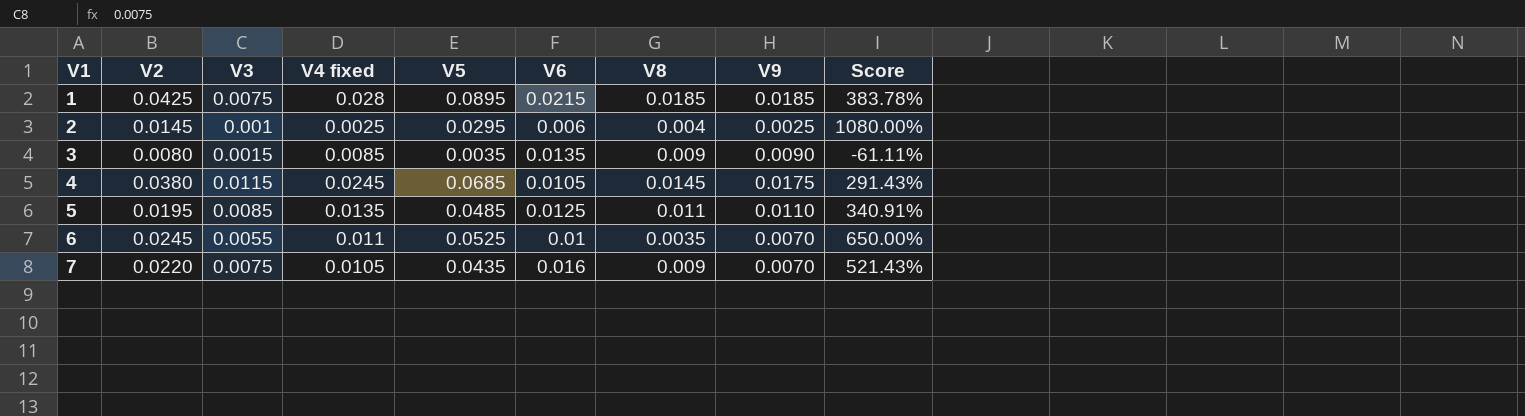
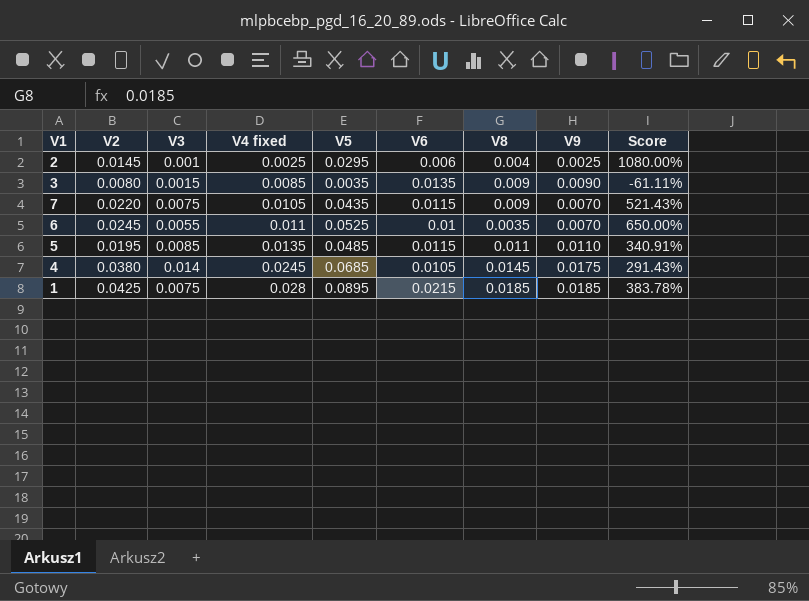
row order: V1 ascending -> V4 fixed ascending
7 | V6: 0.016 -> 0.0115
5 | V6: 0.0125 -> 0.0115
4 | V3: 0.0115 -> 0.014

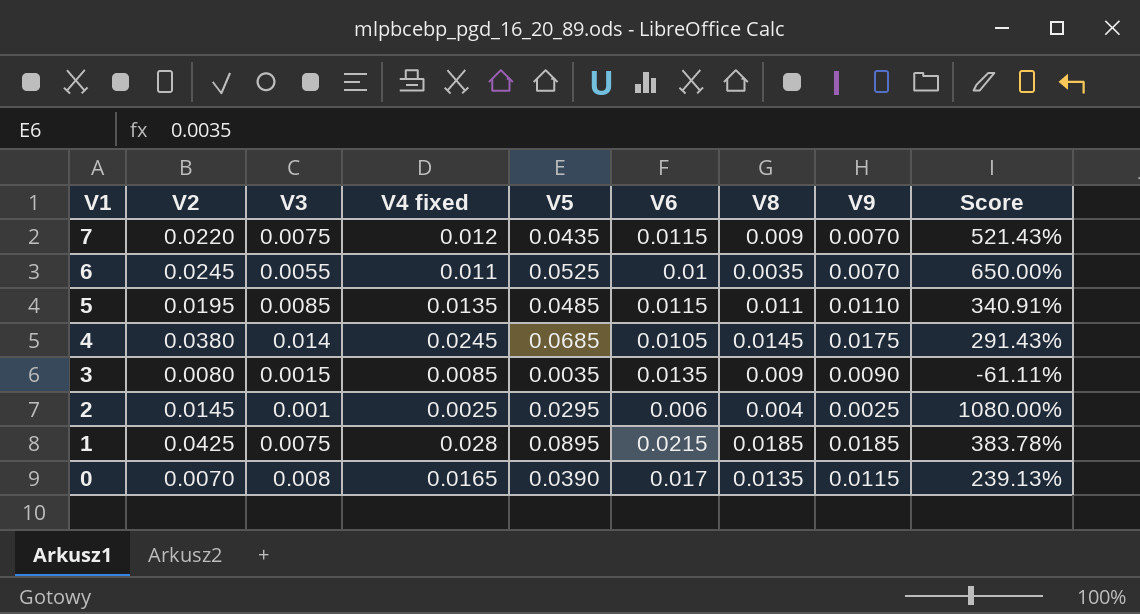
row order: V4 fixed ascending -> V1 descending
7 | V4 fixed: 0.0105 -> 0.012
row 0: none -> 0.0070 | 0.008 | 0.0165 | 0.0390 | 0.017 | 0.0135 | 0.0115 | 239.13%

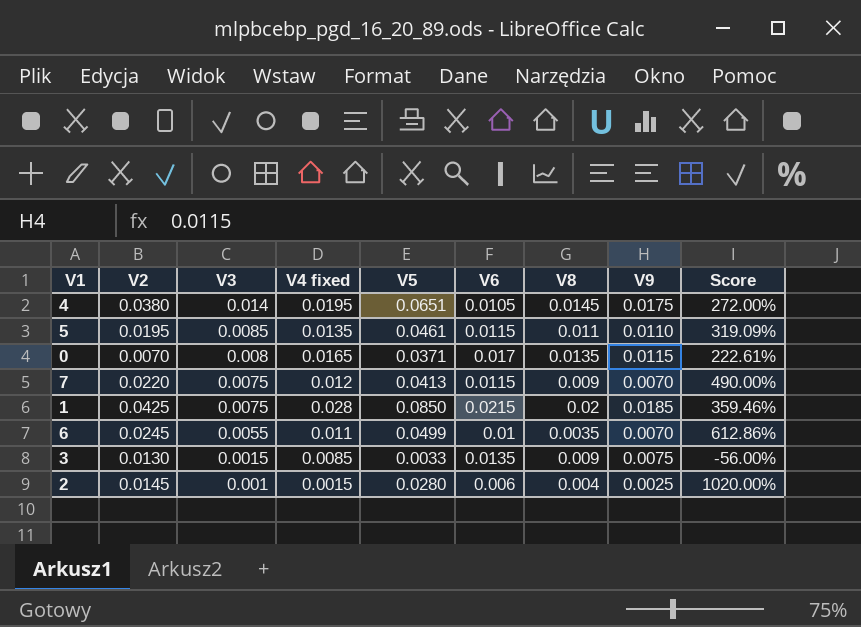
row order: V1 descending -> V3 descending
4 | V4 fixed: 0.0245 -> 0.0195
4 | V5: 0.0685 -> 0.0651
4 | Score: 291.43% -> 272.00%
5 | V5: 0.0485 -> 0.0461
5 | Score: 340.91% -> 319.09%
0 | V5: 0.0390 -> 0.0371
0 | Score: 239.13% -> 222.61%
7 | V5: 0.0435 -> 0.0413
7 | Score: 521.43% -> 490.00%
1 | V5: 0.0895 -> 0.0850
1 | V8: 0.0185 -> 0.02
1 | Score: 383.78% -> 359.46%
6 | V5: 0.0525 -> 0.0499
6 | Score: 650.00% -> 612.86%
3 | V2: 0.0080 -> 0.0130
3 | V5: 0.0035 -> 0.0033
3 | V9: 0.0090 -> 0.0075
3 | Score: -61.11% -> -56.00%
2 | V4 fixed: 0.0025 -> 0.0015
2 | V5: 0.0295 -> 0.0280
2 | Score: 1080.00% -> 1020.00%

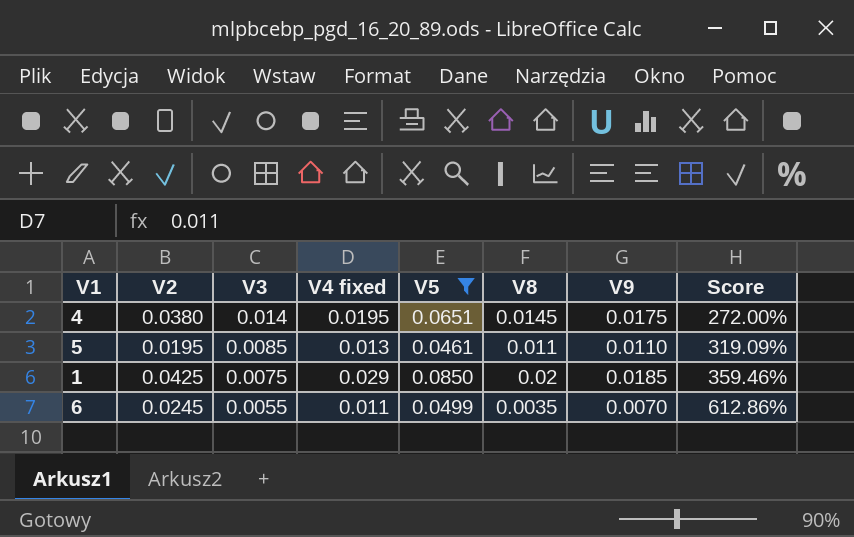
filter: none -> V5 >= 0.0461
column V6 | position: 6 -> none
5 | V4 fixed: 0.0135 -> 0.013
1 | V4 fixed: 0.028 -> 0.029

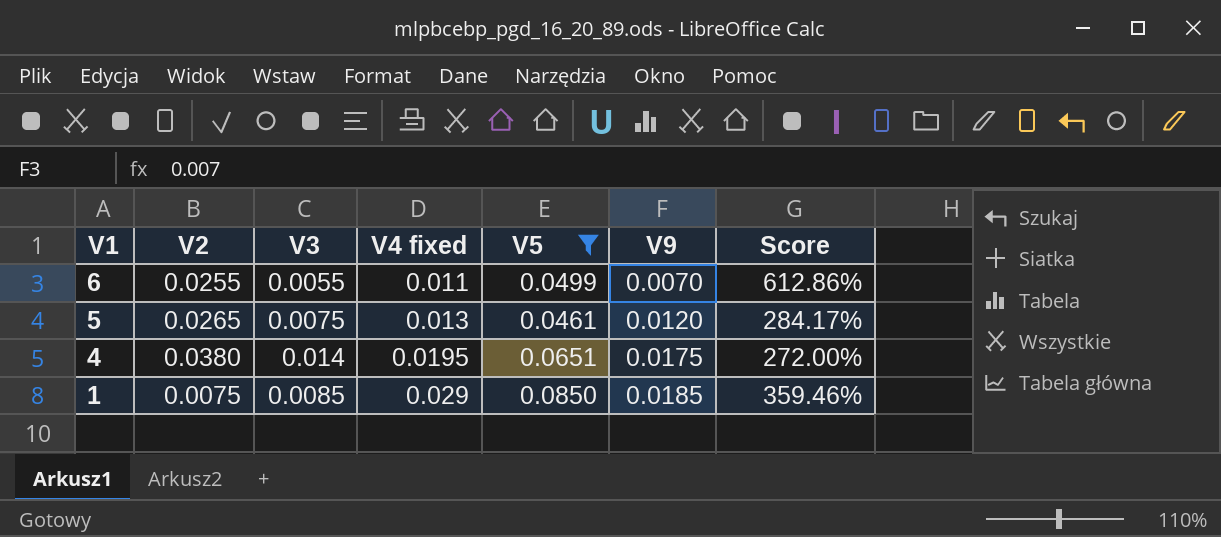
row order: V3 descending -> V1 descending
column V8 | position: 6 -> none
6 | V2: 0.0245 -> 0.0255
5 | V2: 0.0195 -> 0.0265
5 | V3: 0.0085 -> 0.0075
5 | V9: 0.0110 -> 0.0120
5 | Score: 319.09% -> 284.17%
1 | V2: 0.0425 -> 0.0075
1 | V3: 0.0075 -> 0.0085

